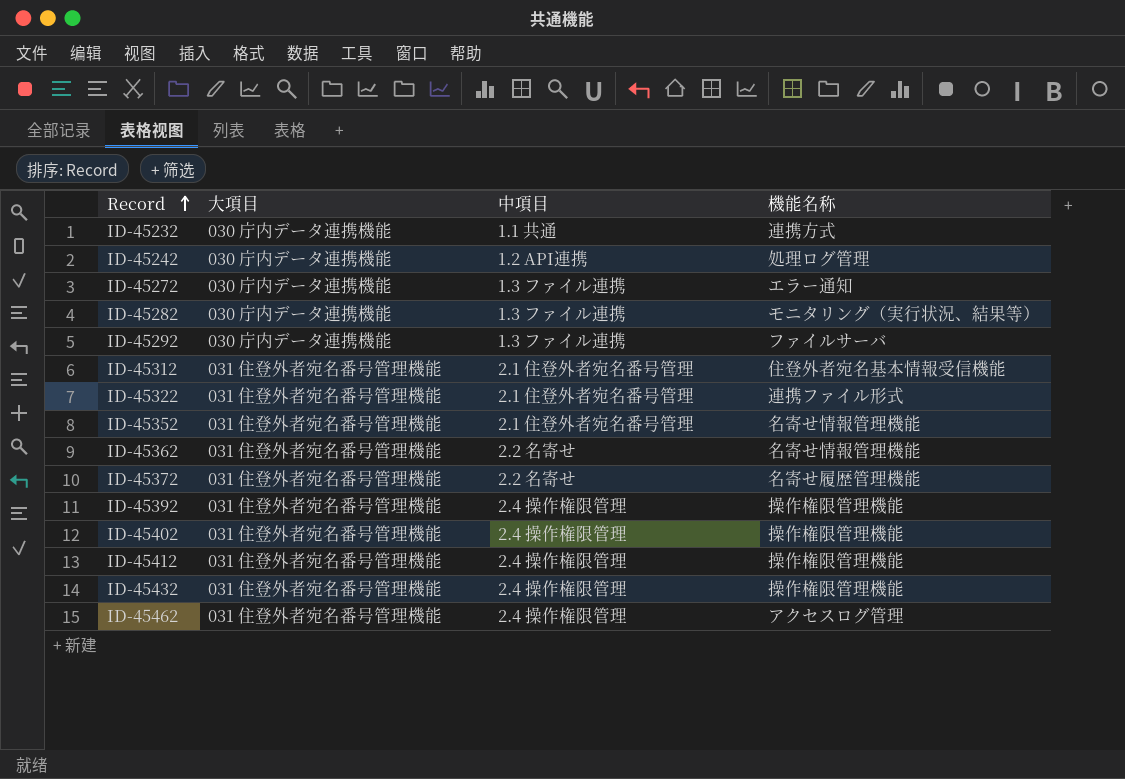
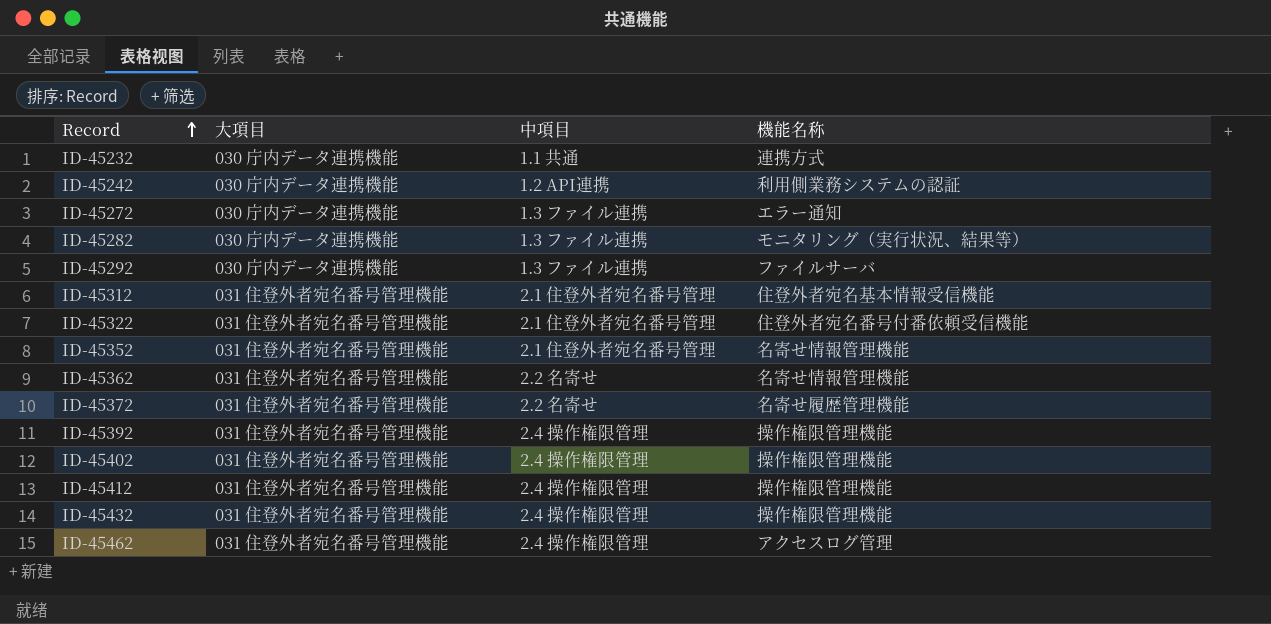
ID-45242 | 機能名称: 処理ログ管理 -> 利用側業務システムの認証
ID-45322 | 機能名称: 連携ファイル形式 -> 住登外者宛名番号付番依頼受信機能

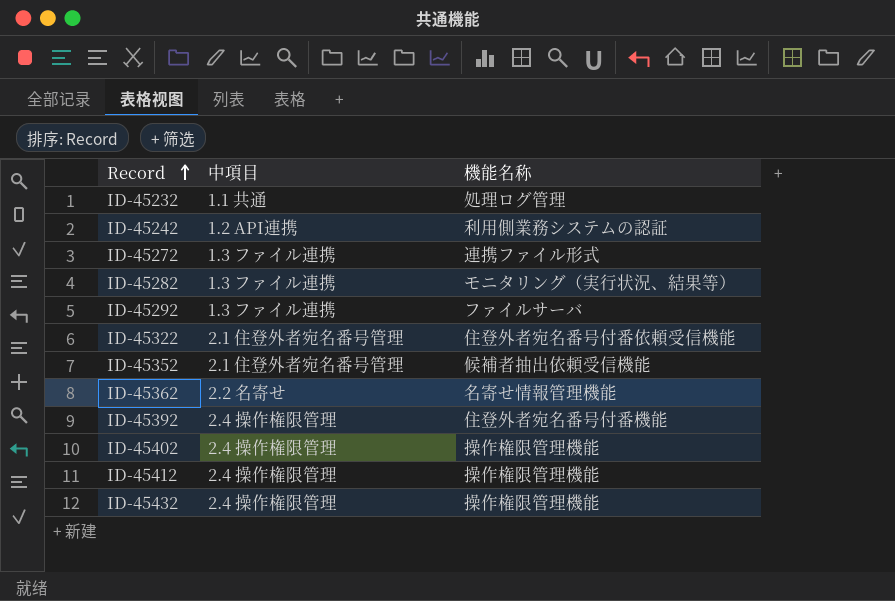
column 大項目 | position: 2 -> none
row ID-45312: 031 住登外者宛名番号管理機能 | 2.1 住登外者宛名番号管理 | 住登外者宛名基本情報受信機能 -> none
row ID-45372: 031 住登外者宛名番号管理機能 | 2.2 名寄せ | 名寄せ履歴管理機能 -> none
row ID-45462: 031 住登外者宛名番号管理機能 | 2.4 操作権限管理 | アクセスログ管理 -> none
ID-45232 | 機能名称: 連携方式 -> 処理ログ管理
ID-45272 | 機能名称: エラー通知 -> 連携ファイル形式
ID-45352 | 機能名称: 名寄せ情報管理機能 -> 候補者抽出依頼受信機能
ID-45392 | 機能名称: 操作権限管理機能 -> 住登外者宛名番号付番機能

